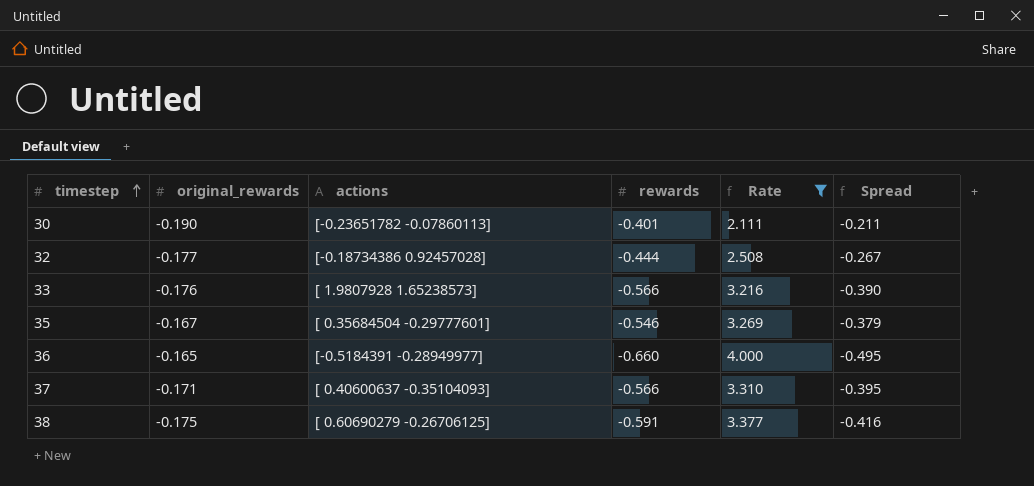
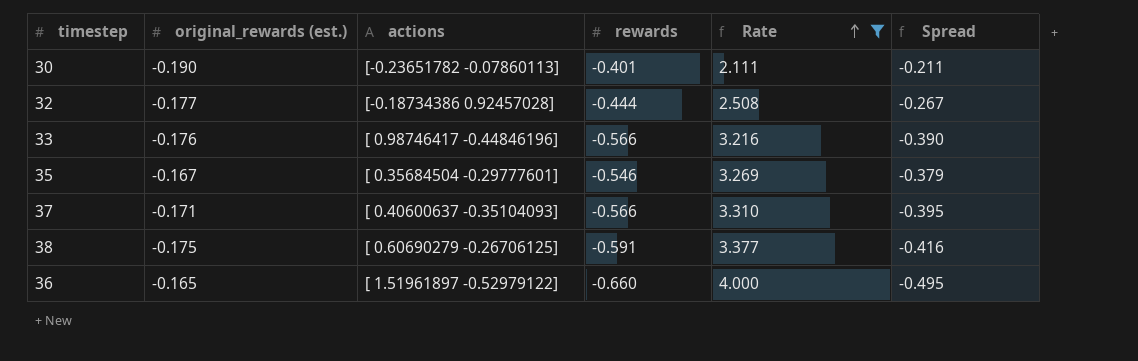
row order: timestep ascending -> Rate ascending
column name: original_rewards -> original_rewards (est.)
33 | actions: [ 1.9807928 1.65238573] -> [ 0.98746417 -0.44846196]
36 | actions: [-0.5184391 -0.28949977] -> [ 1.51961897 -0.52979122]

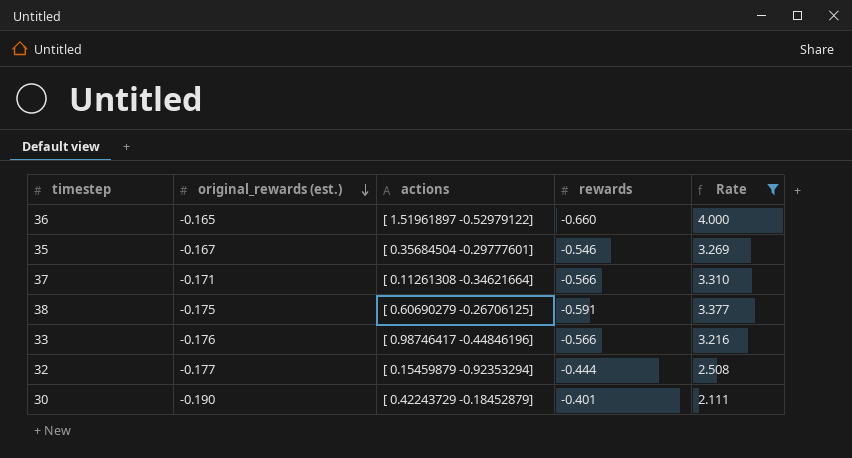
row order: Rate ascending -> original_rewards (est.) descending
column Spread | formula: [rewards] - [original_rewards (est.)] -> none
37 | actions: [ 0.40600637 -0.35104093] -> [ 0.11261308 -0.34621664]
32 | actions: [-0.18734386 0.92457028] -> [ 0.15459879 -0.92353294]
30 | actions: [-0.23651782 -0.07860113] -> [ 0.42243729 -0.18452879]

